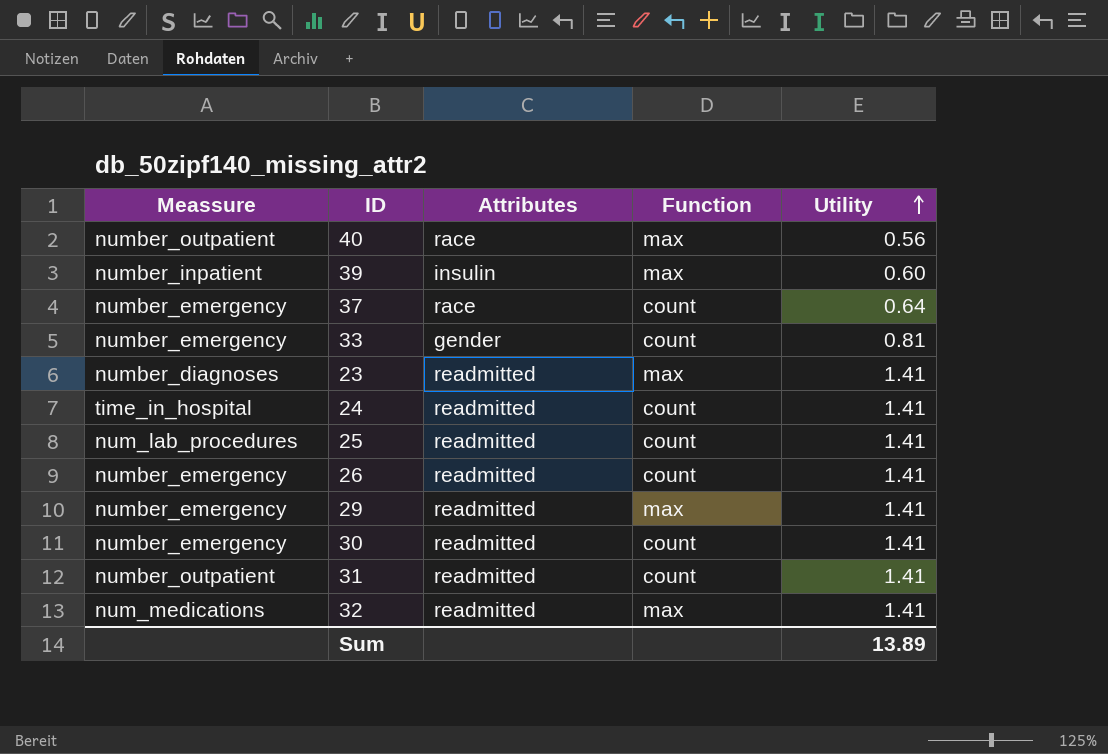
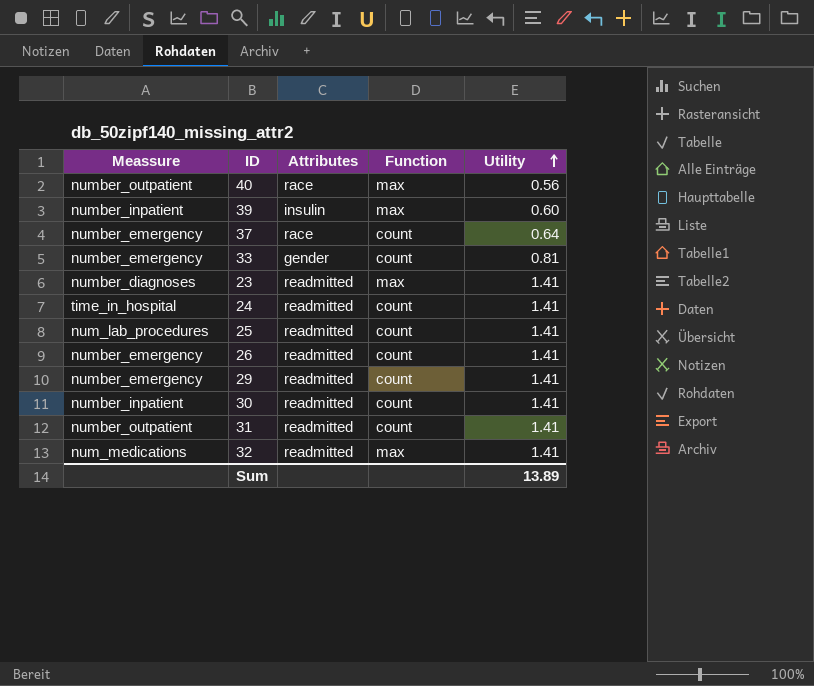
29 | Function: max -> count
30 | Meassure: number_emergency -> number_inpatient

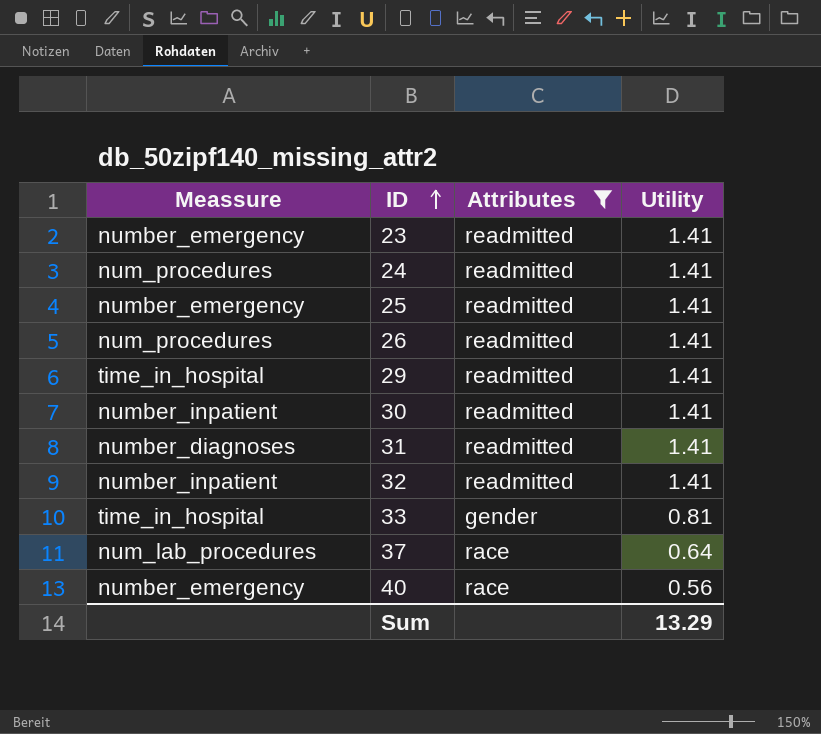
filter: none -> Attributes != insulin
row order: Utility ascending -> ID ascending
column Function | position: 4 -> none
23 | Meassure: number_diagnoses -> number_emergency
24 | Meassure: time_in_hospital -> num_procedures
25 | Meassure: num_lab_procedures -> number_emergency
26 | Meassure: number_emergency -> num_procedures
29 | Meassure: number_emergency -> time_in_hospital
31 | Meassure: number_outpatient -> number_diagnoses
32 | Meassure: num_medications -> number_inpatient
33 | Meassure: number_emergency -> time_in_hospital
37 | Meassure: number_emergency -> num_lab_procedures
40 | Meassure: number_outpatient -> number_emergency
Sum | Utility: 13.89 -> 13.29

